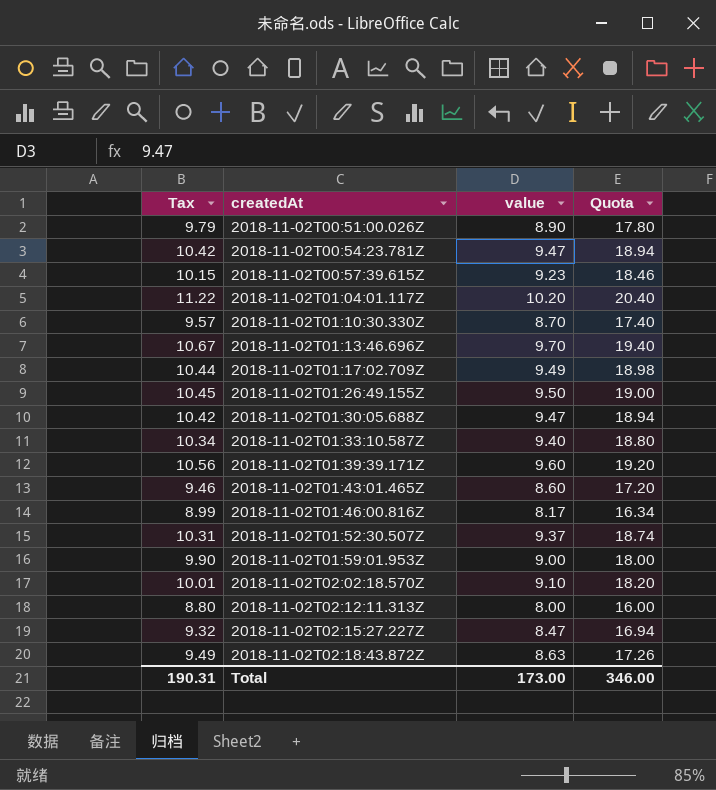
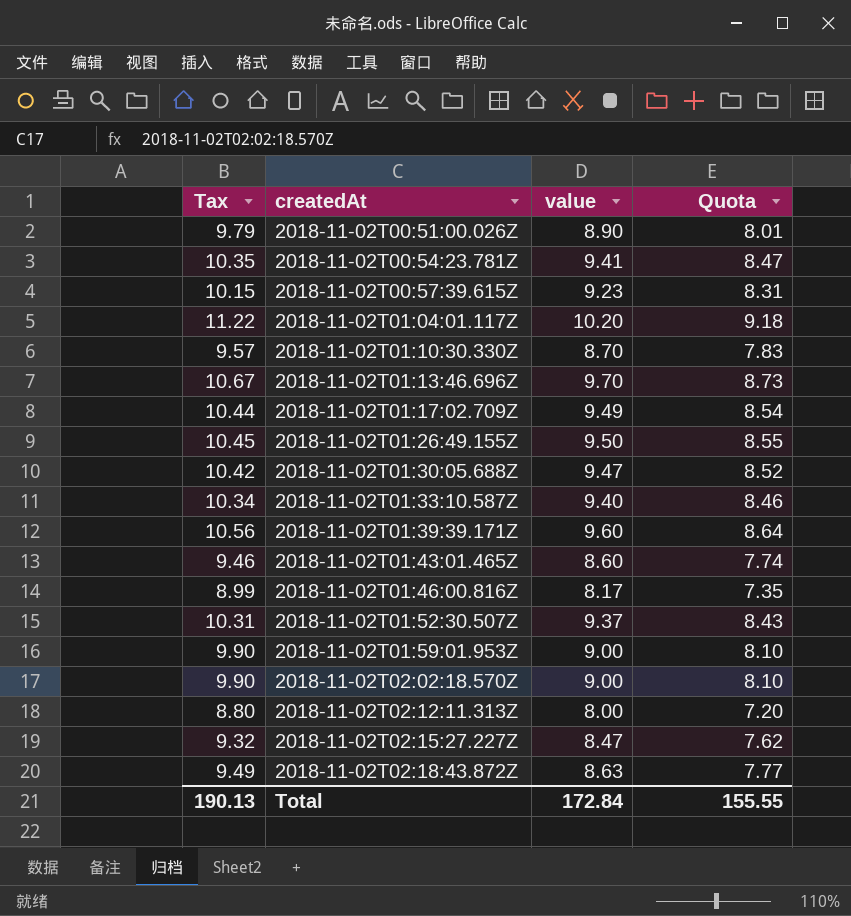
column Quota | formula: [value] * 2 -> [value] * 0.9
2018-11-02T00:54:23.781Z | Tax: 10.42 -> 10.35
2018-11-02T00:54:23.781Z | value: 9.47 -> 9.41
2018-11-02T02:02:18.570Z | Tax: 10.01 -> 9.90
2018-11-02T02:02:18.570Z | value: 9.10 -> 9.00
Total | Tax: 190.31 -> 190.13
Total | value: 173.00 -> 172.84
Total | Quota: 346.00 -> 155.55

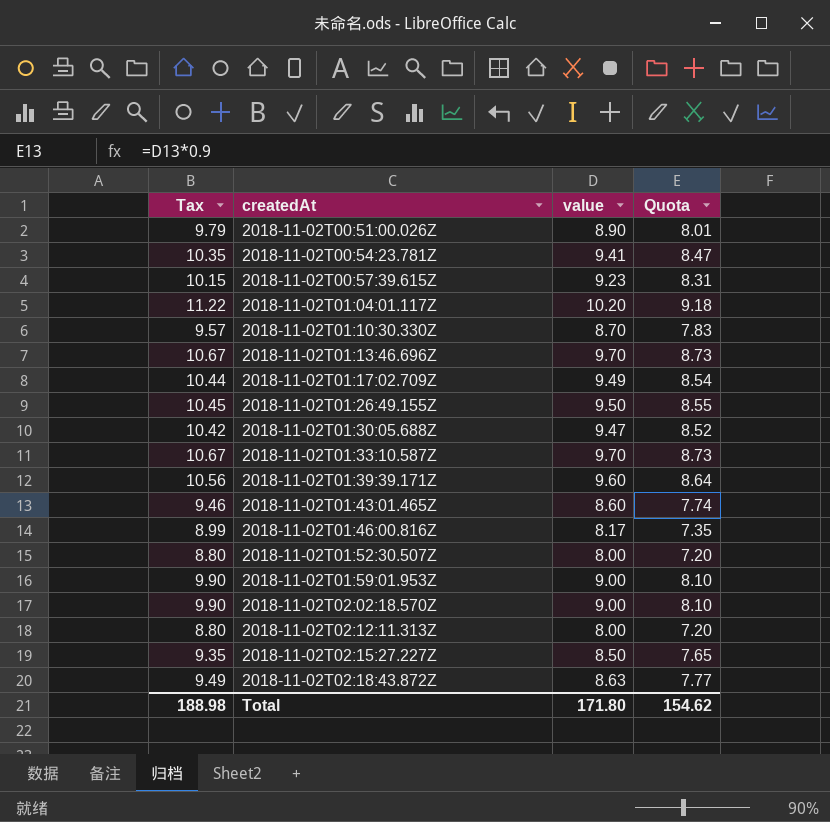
2018-11-02T01:33:10.587Z | Tax: 10.34 -> 10.67
2018-11-02T01:33:10.587Z | value: 9.40 -> 9.70
2018-11-02T01:33:10.587Z | Quota: 8.46 -> 8.73
2018-11-02T01:52:30.507Z | Tax: 10.31 -> 8.80
2018-11-02T01:52:30.507Z | value: 9.37 -> 8.00
2018-11-02T01:52:30.507Z | Quota: 8.43 -> 7.20
2018-11-02T02:15:27.227Z | Tax: 9.32 -> 9.35
2018-11-02T02:15:27.227Z | value: 8.47 -> 8.50
2018-11-02T02:15:27.227Z | Quota: 7.62 -> 7.65
Total | Tax: 190.13 -> 188.98
Total | value: 172.84 -> 171.80
Total | Quota: 155.55 -> 154.62

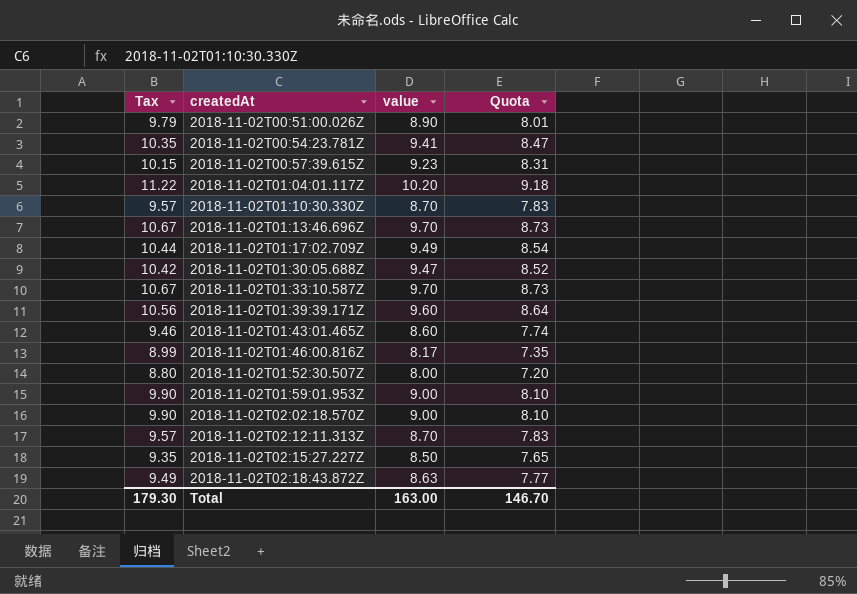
row 2018-11-02T01:26:49.155Z: 10.45 | 9.50 | 8.55 -> none
2018-11-02T02:12:11.313Z | Tax: 8.80 -> 9.57
2018-11-02T02:12:11.313Z | value: 8.00 -> 8.70
2018-11-02T02:12:11.313Z | Quota: 7.20 -> 7.83
Total | Tax: 188.98 -> 179.30
Total | value: 171.80 -> 163.00
Total | Quota: 154.62 -> 146.70

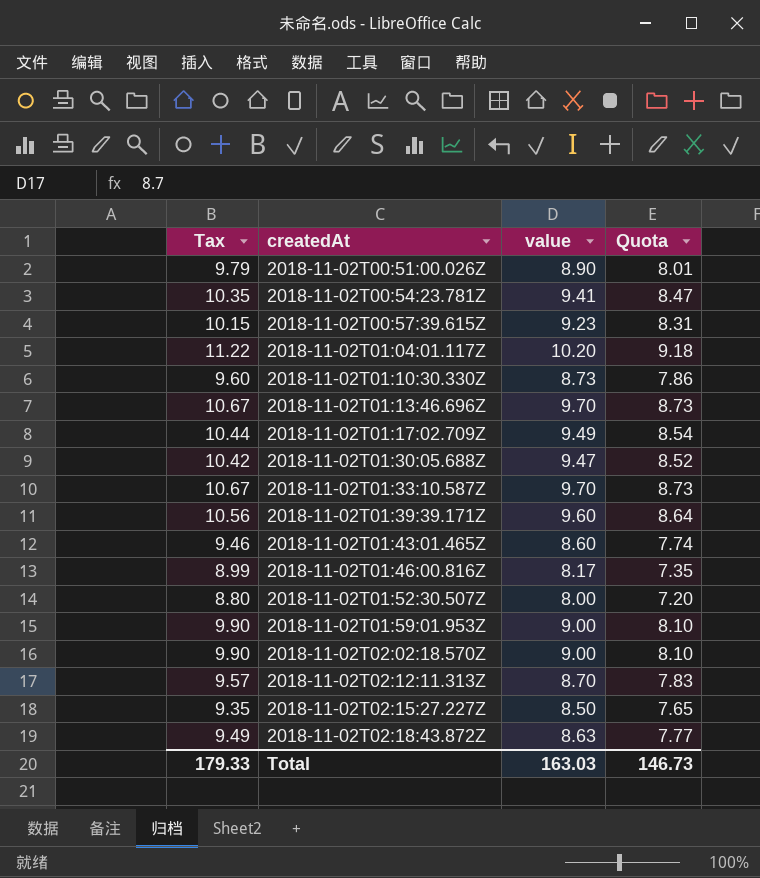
2018-11-02T01:10:30.330Z | Tax: 9.57 -> 9.60
2018-11-02T01:10:30.330Z | value: 8.70 -> 8.73
2018-11-02T01:10:30.330Z | Quota: 7.83 -> 7.86
Total | Tax: 179.30 -> 179.33
Total | value: 163.00 -> 163.03
Total | Quota: 146.70 -> 146.73

